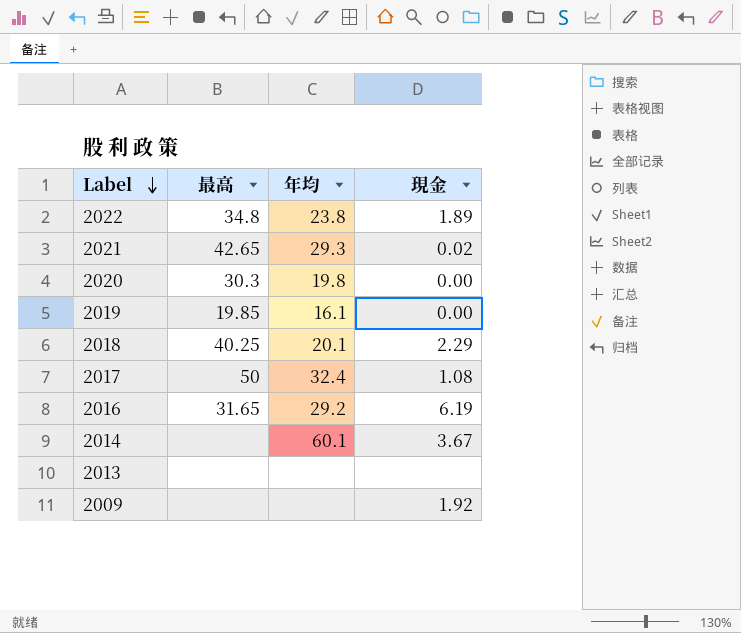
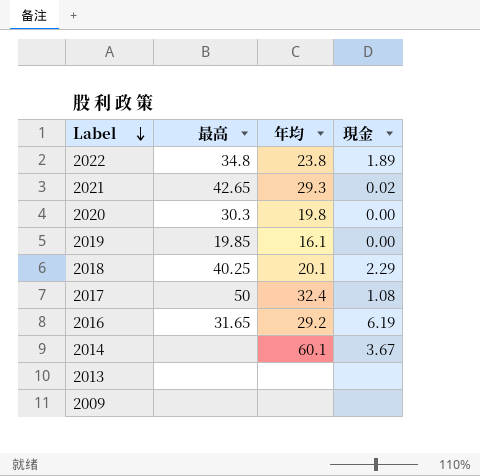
2009 | 現金: 1.92 -> none

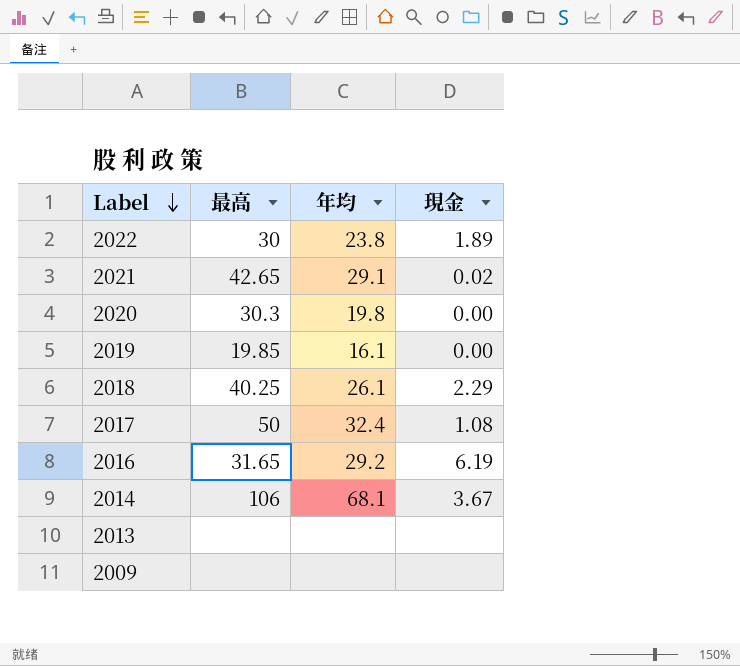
2022 | 最高: 34.8 -> 30
2021 | 年均: 29.3 -> 29.1
2018 | 年均: 20.1 -> 26.1
2014 | 最高: none -> 106
2014 | 年均: 60.1 -> 68.1

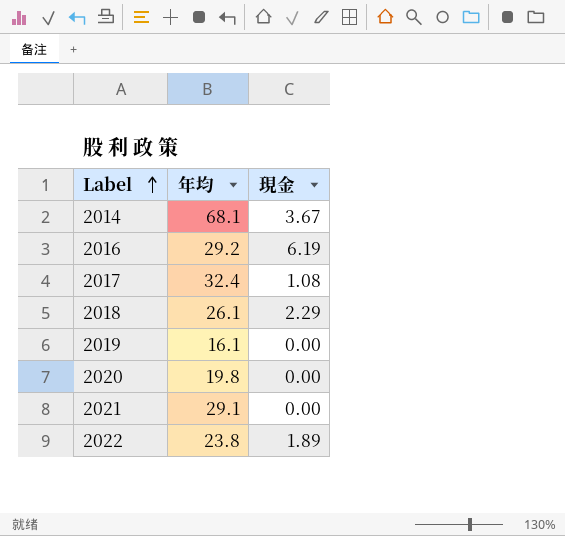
row order: Label descending -> Label ascending
column 最高 | position: 2 -> none
row 2013: none | none | none -> none
row 2009: none | none | none -> none
2021 | 現金: 0.02 -> 0.00

